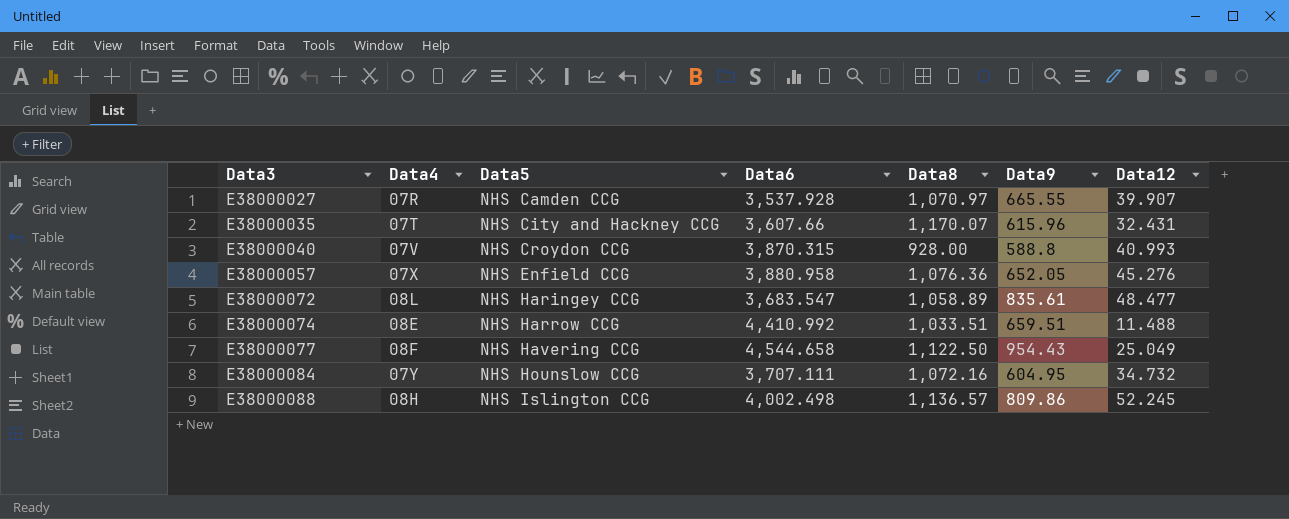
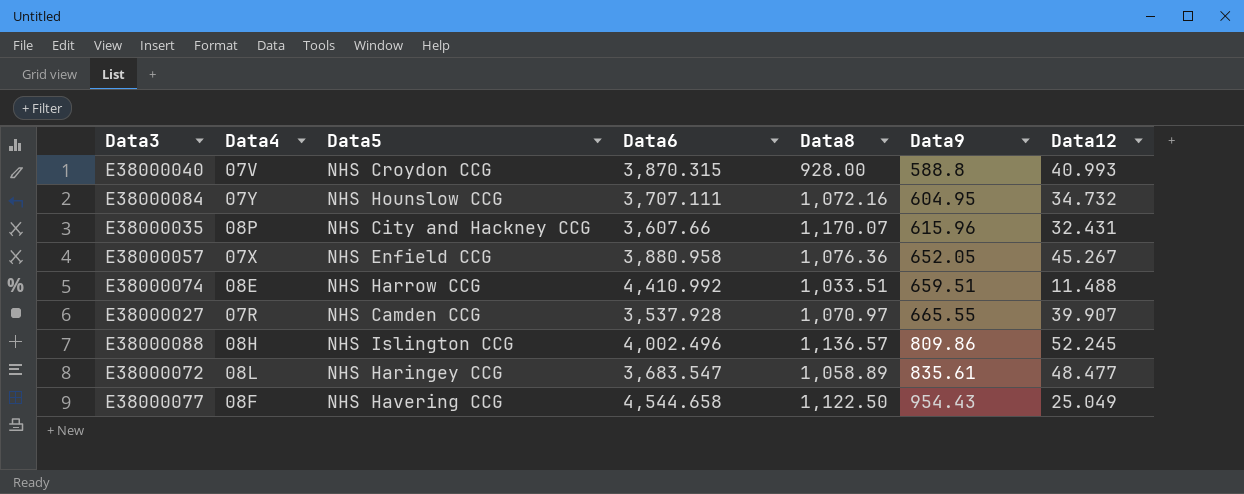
row order: Data3 ascending -> Data9 ascending
E38000035 | Data4: 07T -> 08P
E38000057 | Data12: 45.276 -> 45.267
E38000088 | Data6: 4,002.498 -> 4,002.496

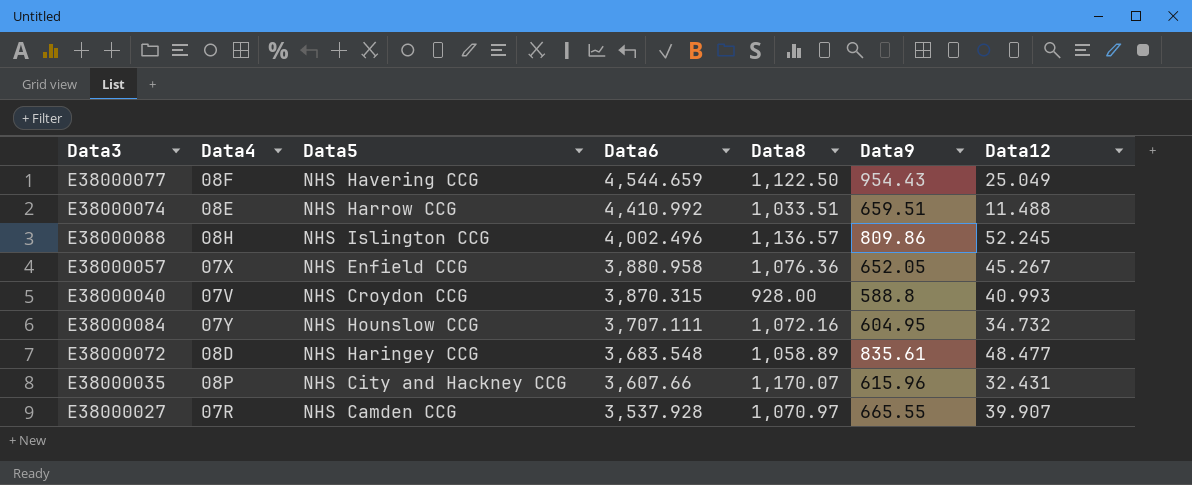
row order: Data9 ascending -> Data6 descending
E38000077 | Data6: 4,544.658 -> 4,544.659
E38000072 | Data4: 08L -> 08D
E38000072 | Data6: 3,683.547 -> 3,683.548

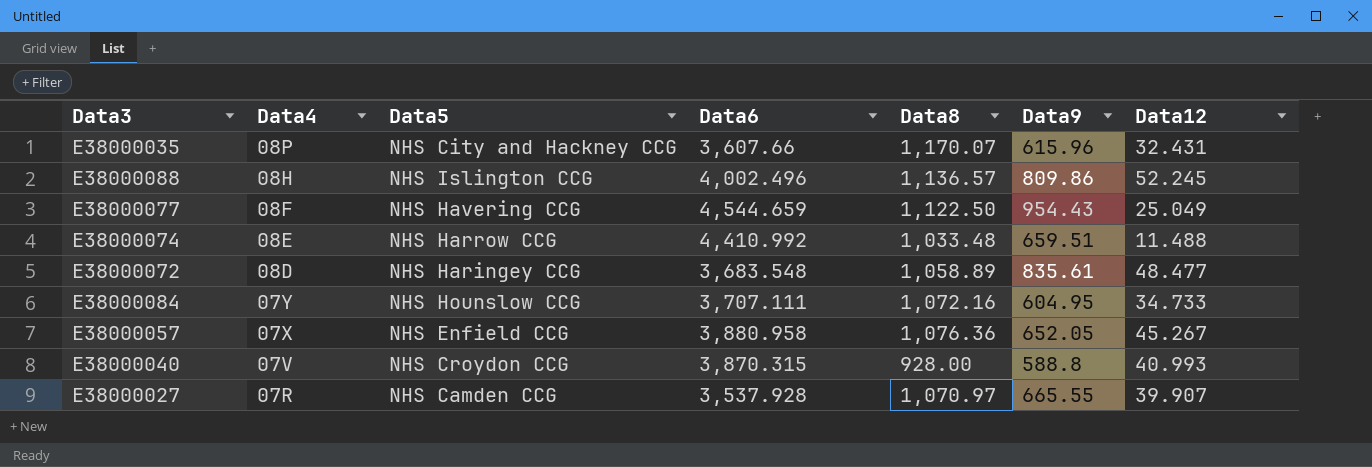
row order: Data6 descending -> Data4 descending
E38000074 | Data8: 1,033.51 -> 1,033.48
E38000084 | Data12: 34.732 -> 34.733

